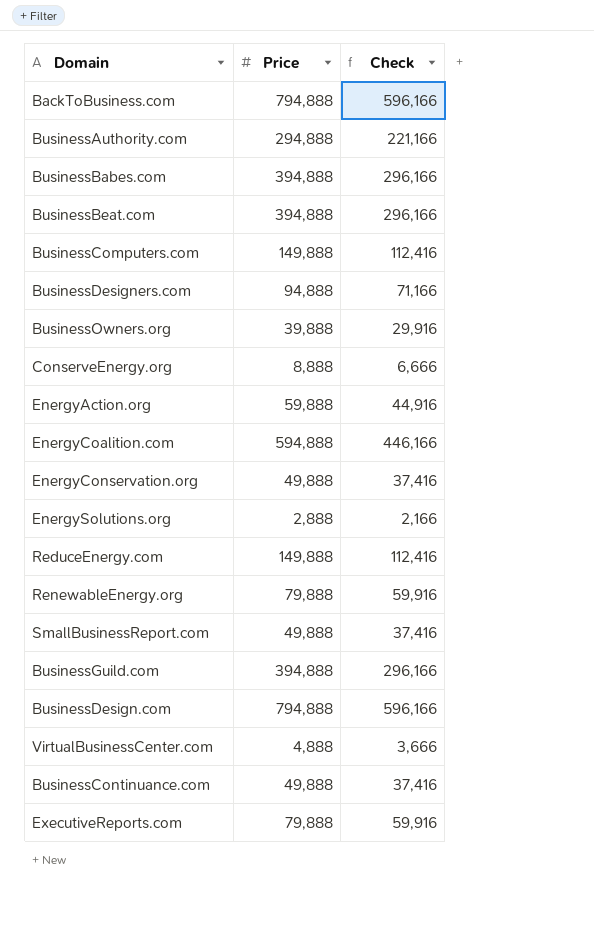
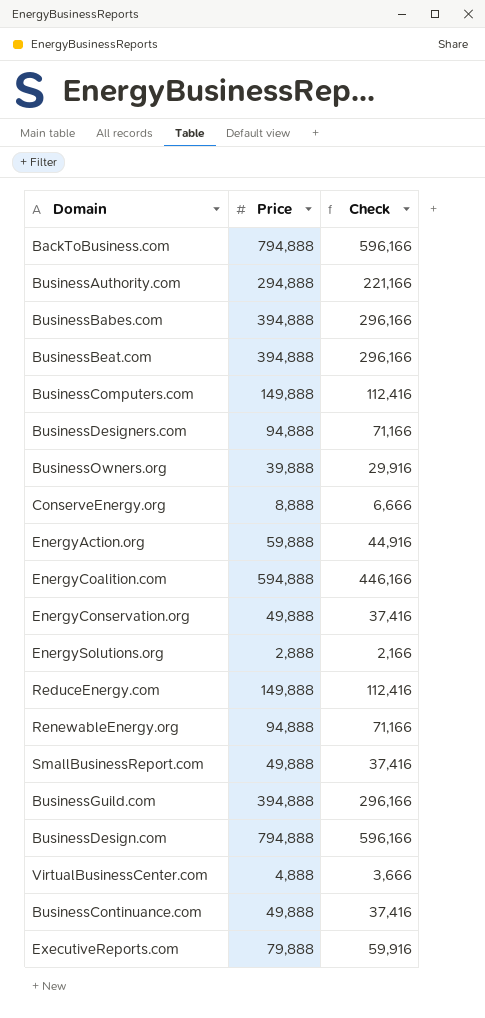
RenewableEnergy.org | Price: 79,888 -> 94,888
RenewableEnergy.org | Check: 59,916 -> 71,166

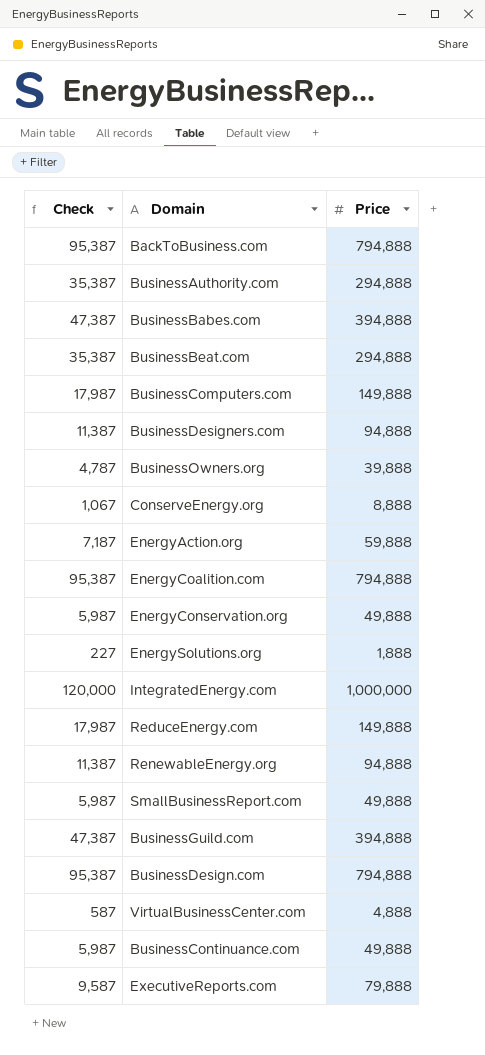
column Check | formula: [Price] * 0.75 -> [Price] * 0.12
column Check | position: 3 -> 1
BusinessBeat.com | Price: 394,888 -> 294,888
EnergyCoalition.com | Price: 594,888 -> 794,888
EnergySolutions.org | Price: 2,888 -> 1,888
row IntegratedEnergy.com: none -> 120,000 | 1,000,000

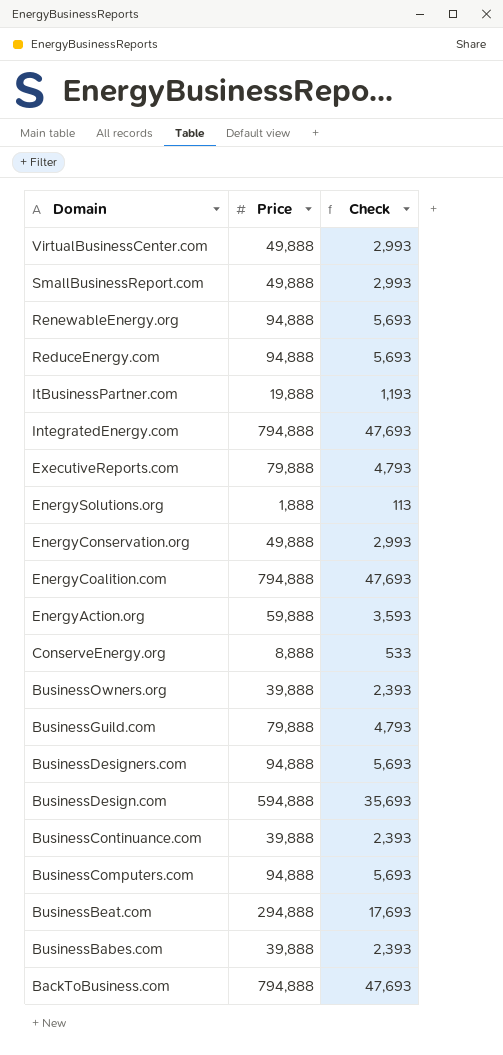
row order: none -> Domain descending
column Check | formula: [Price] * 0.12 -> [Price] * 0.06
column Check | position: 1 -> 3
row BusinessAuthority.com: 35,387 | 294,888 -> none
VirtualBusinessCenter.com | Price: 4,888 -> 49,888
ReduceEnergy.com | Price: 149,888 -> 94,888
row ItBusinessPartner.com: none -> 19,888 | 1,193
IntegratedEnergy.com | Price: 1,000,000 -> 794,888
BusinessGuild.com | Price: 394,888 -> 79,888
BusinessDesign.com | Price: 794,888 -> 594,888
BusinessContinuance.com | Price: 49,888 -> 39,888
BusinessComputers.com | Price: 149,888 -> 94,888
BusinessBabes.com | Price: 394,888 -> 39,888

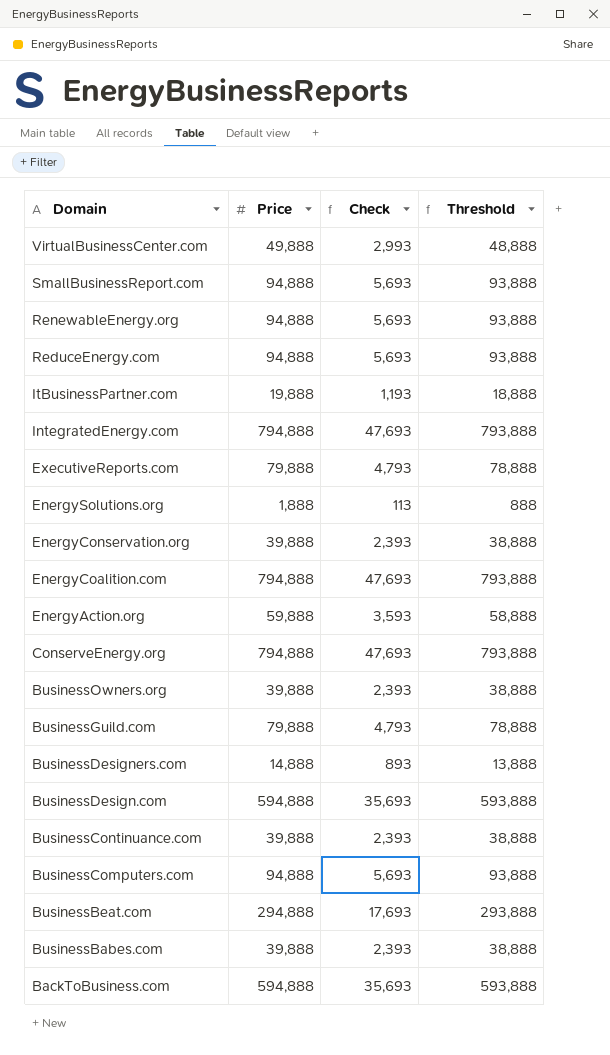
column Threshold | formula: none -> [Price] - 1000
SmallBusinessReport.com | Price: 49,888 -> 94,888
SmallBusinessReport.com | Check: 2,993 -> 5,693
EnergyConservation.org | Price: 49,888 -> 39,888
EnergyConservation.org | Check: 2,993 -> 2,393
ConserveEnergy.org | Price: 8,888 -> 794,888
ConserveEnergy.org | Check: 533 -> 47,693
BusinessDesigners.com | Price: 94,888 -> 14,888
BusinessDesigners.com | Check: 5,693 -> 893
BackToBusiness.com | Price: 794,888 -> 594,888
BackToBusiness.com | Check: 47,693 -> 35,693

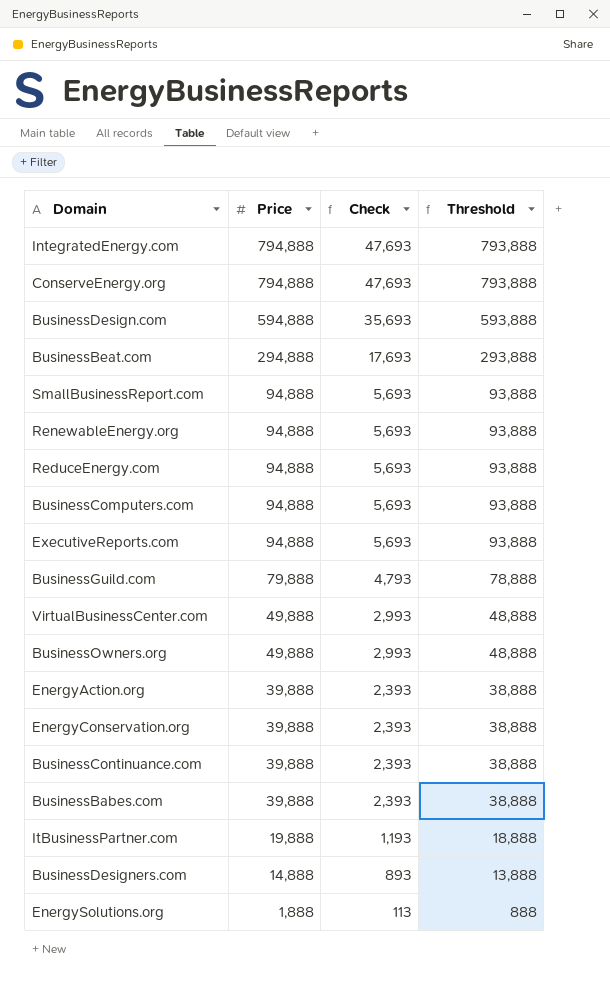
row order: Domain descending -> Price descending
row EnergyCoalition.com: 794,888 | 47,693 | 793,888 -> none
row BackToBusiness.com: 594,888 | 35,693 | 593,888 -> none
ExecutiveReports.com | Price: 79,888 -> 94,888
ExecutiveReports.com | Check: 4,793 -> 5,693
ExecutiveReports.com | Threshold: 78,888 -> 93,888
BusinessOwners.org | Price: 39,888 -> 49,888
BusinessOwners.org | Check: 2,393 -> 2,993
BusinessOwners.org | Threshold: 38,888 -> 48,888
EnergyAction.org | Price: 59,888 -> 39,888
EnergyAction.org | Check: 3,593 -> 2,393
EnergyAction.org | Threshold: 58,888 -> 38,888

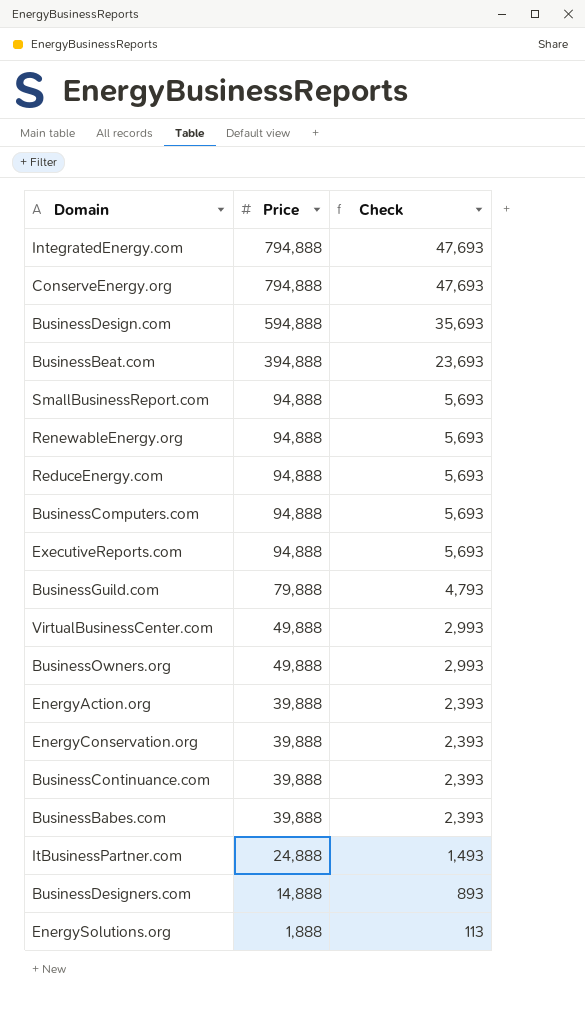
column Threshold | formula: [Price] - 1000 -> none
BusinessBeat.com | Price: 294,888 -> 394,888
BusinessBeat.com | Check: 17,693 -> 23,693
ItBusinessPartner.com | Price: 19,888 -> 24,888
ItBusinessPartner.com | Check: 1,193 -> 1,493

